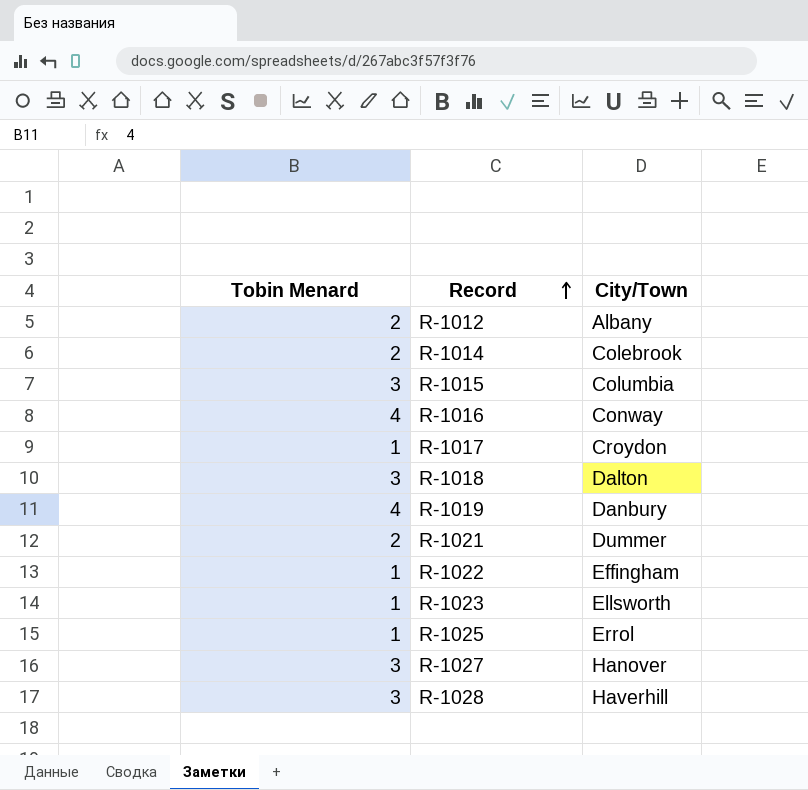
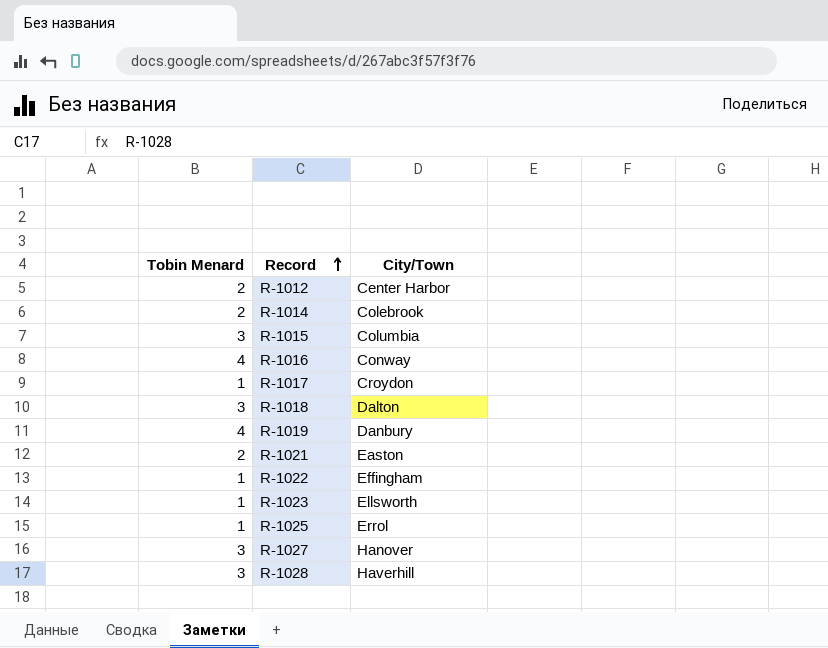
R-1012 | City/Town: Albany -> Center Harbor
R-1021 | City/Town: Dummer -> Easton

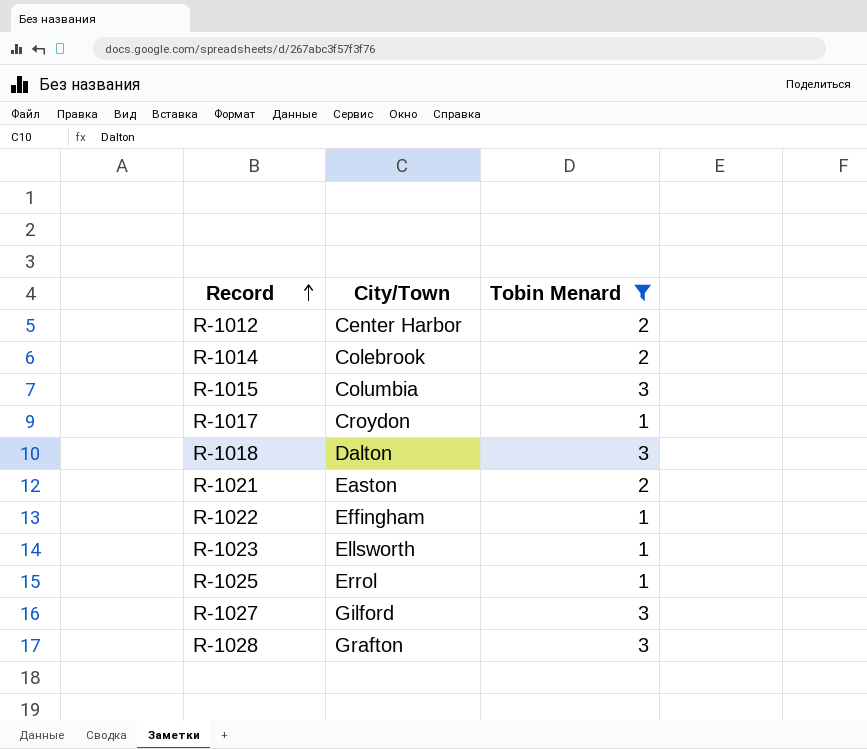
filter: none -> Tobin Menard != 4
column Tobin Menard | position: 1 -> 3
R-1027 | City/Town: Hanover -> Gilford
R-1028 | City/Town: Haverhill -> Grafton

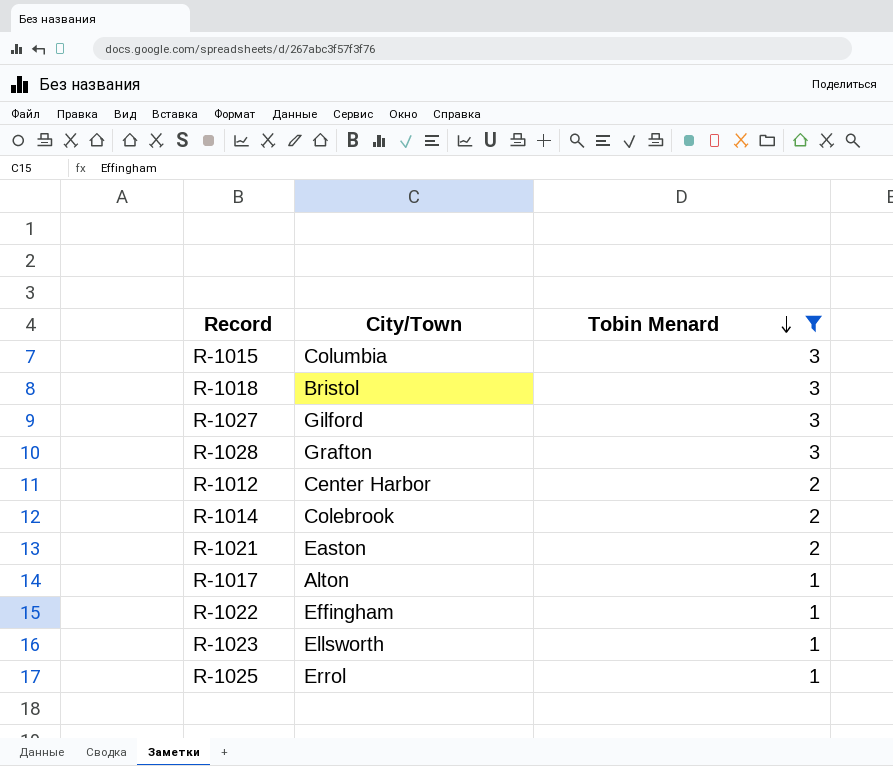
row order: Record ascending -> Tobin Menard descending
R-1018 | City/Town: Dalton -> Bristol
R-1017 | City/Town: Croydon -> Alton

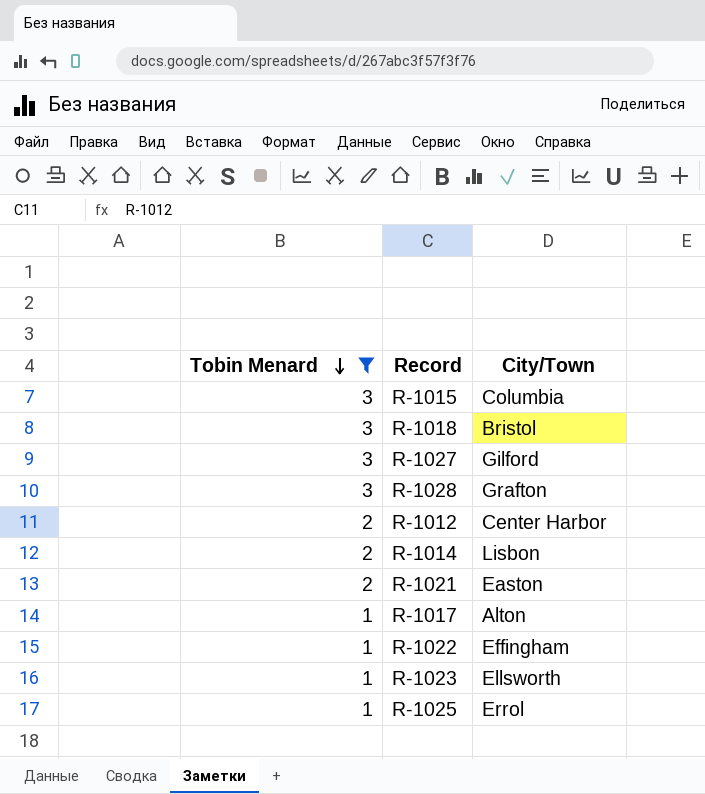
column Tobin Menard | position: 3 -> 1
R-1014 | City/Town: Colebrook -> Lisbon

